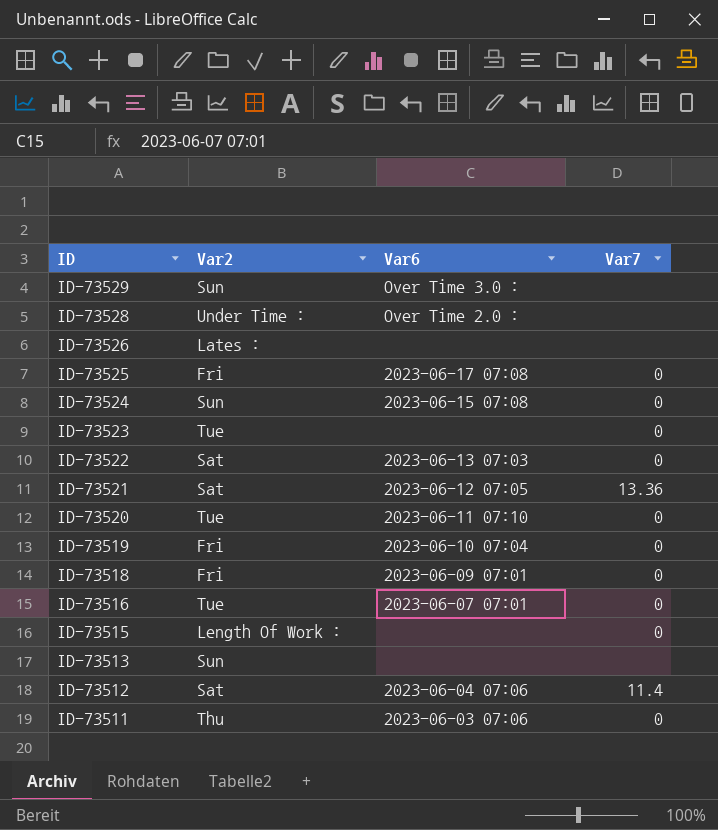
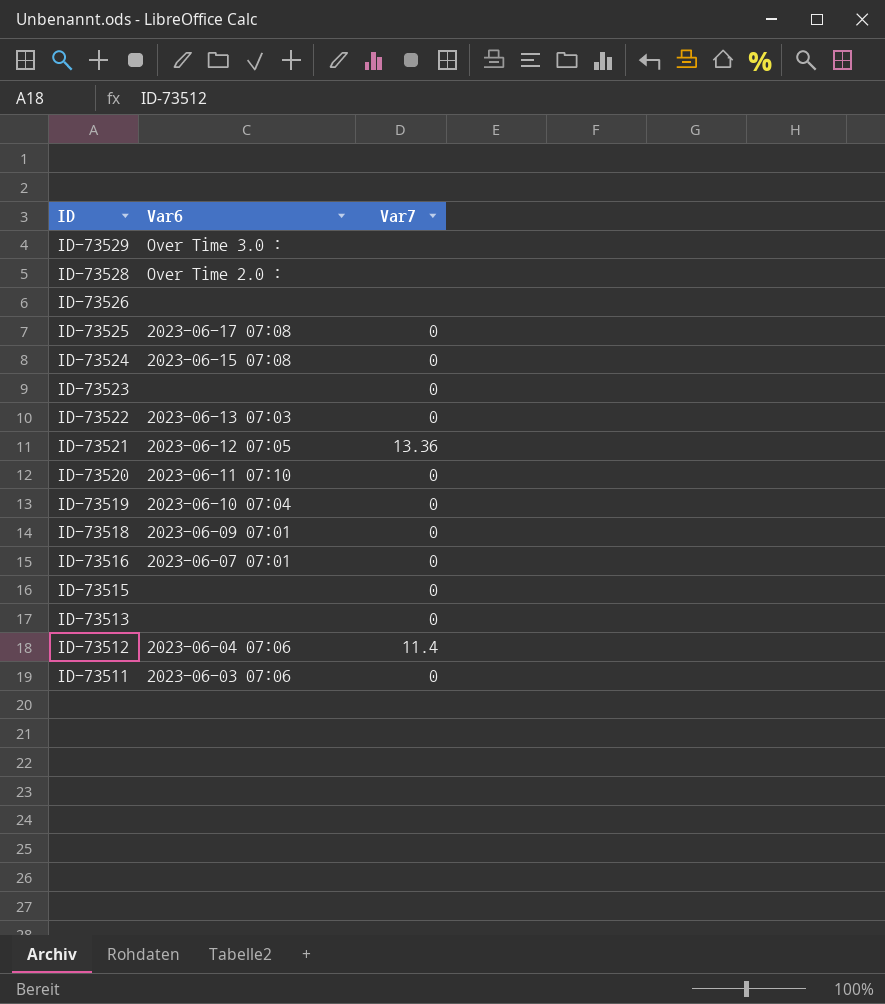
column Var2 | position: 2 -> none
ID-73513 | Var7: none -> 0

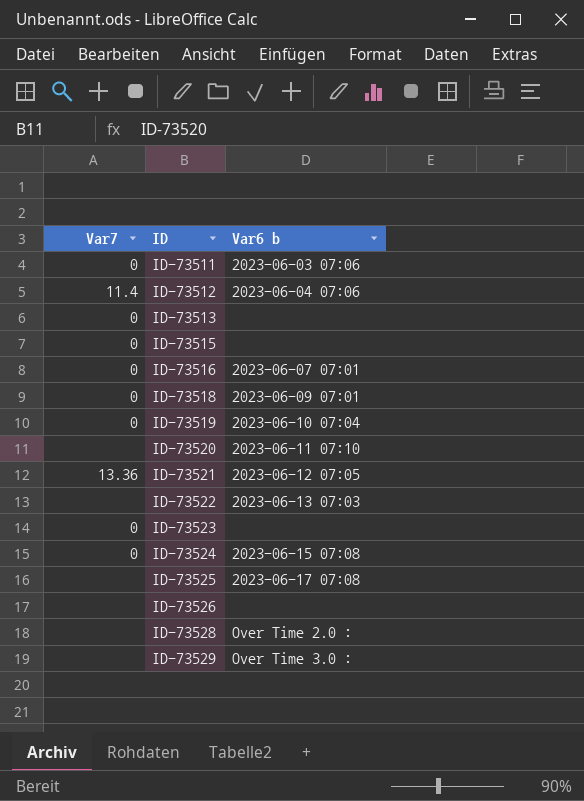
row order: ID descending -> ID ascending
column Var7 | position: 3 -> 1
column name: Var6 -> Var6 b
ID-73520 | Var7: 0 -> none
ID-73522 | Var7: 0 -> none
ID-73525 | Var7: 0 -> none

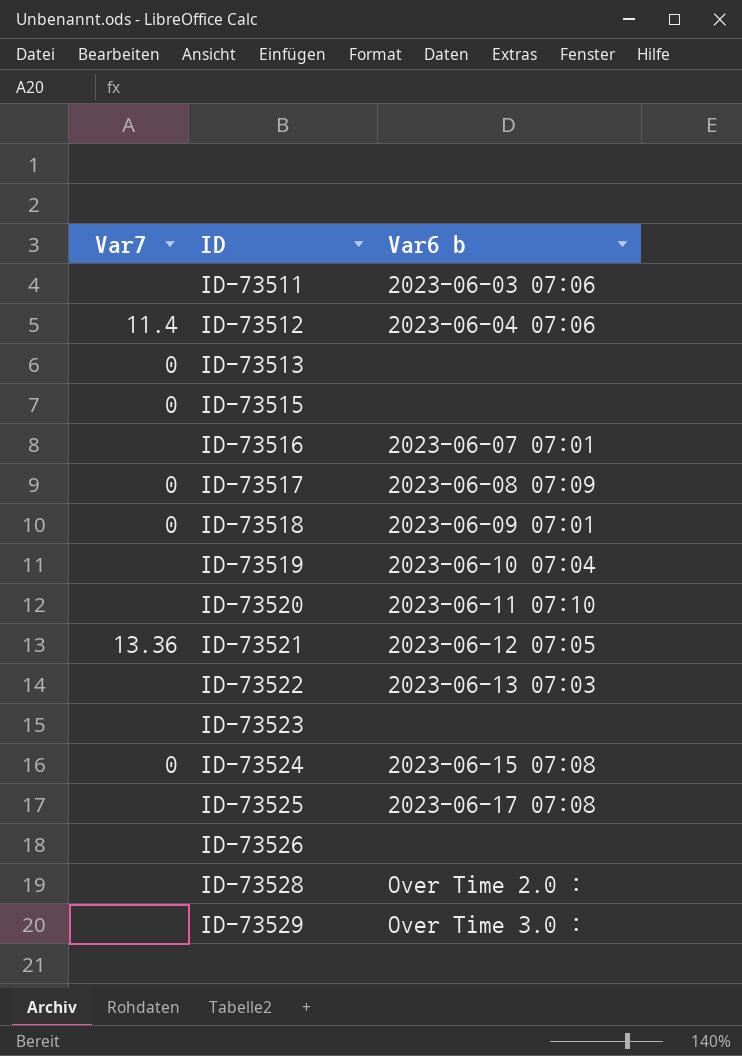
ID-73511 | Var7: 0 -> none
ID-73516 | Var7: 0 -> none
row ID-73517: none -> 0 | 2023-06-08 07:09
ID-73519 | Var7: 0 -> none
ID-73523 | Var7: 0 -> none

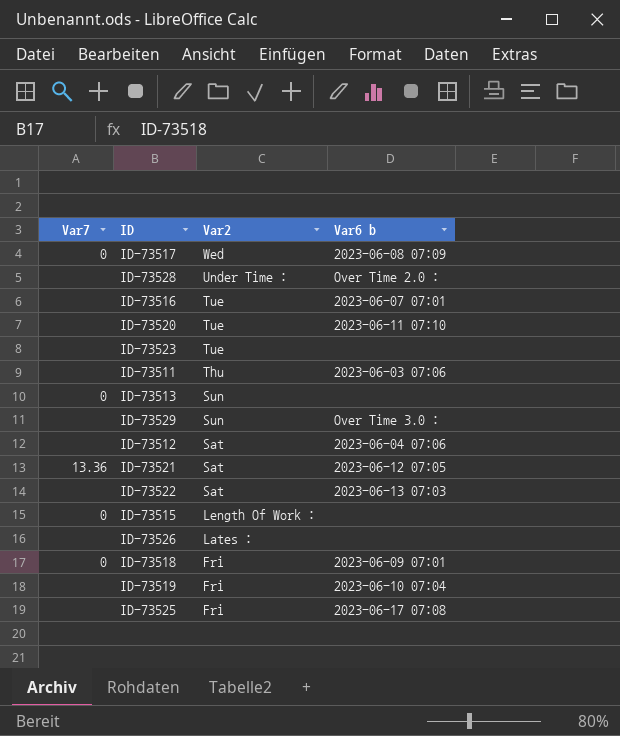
row order: ID ascending -> Var2 descending
column Var2 | position: none -> 3
row ID-73524: 0 | 2023-06-15 07:08 -> none
ID-73512 | Var7: 11.4 -> none

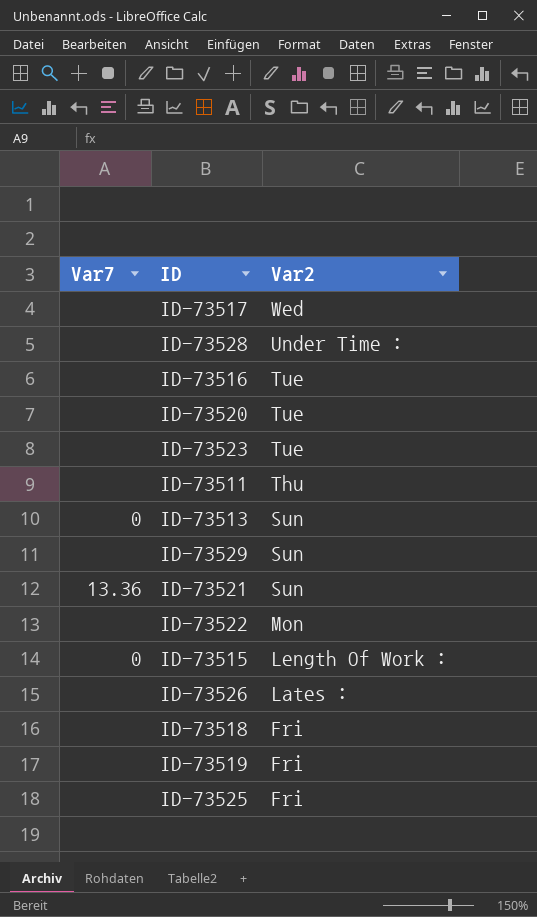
column Var6 b | position: 4 -> none
row ID-73512: none | Sat | 2023-06-04 07:06 -> none
ID-73517 | Var7: 0 -> none
ID-73521 | Var2: Sat -> Sun
ID-73522 | Var2: Sat -> Mon
ID-73518 | Var7: 0 -> none

